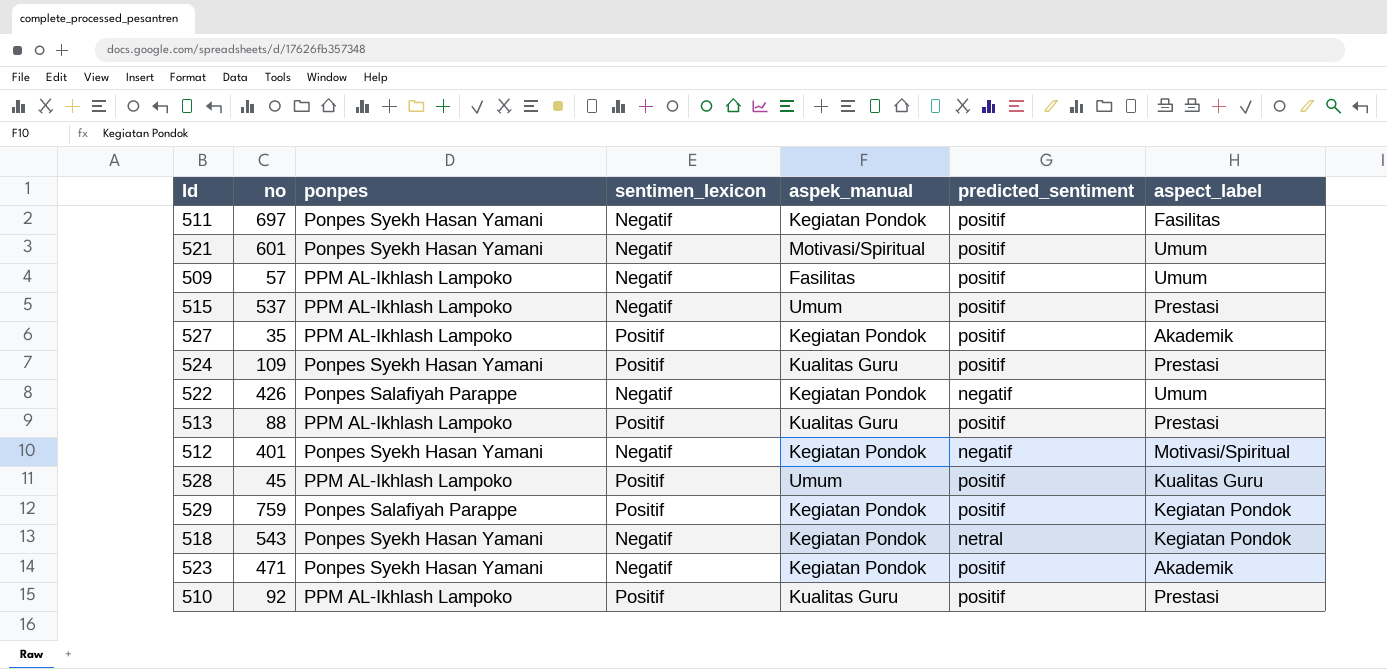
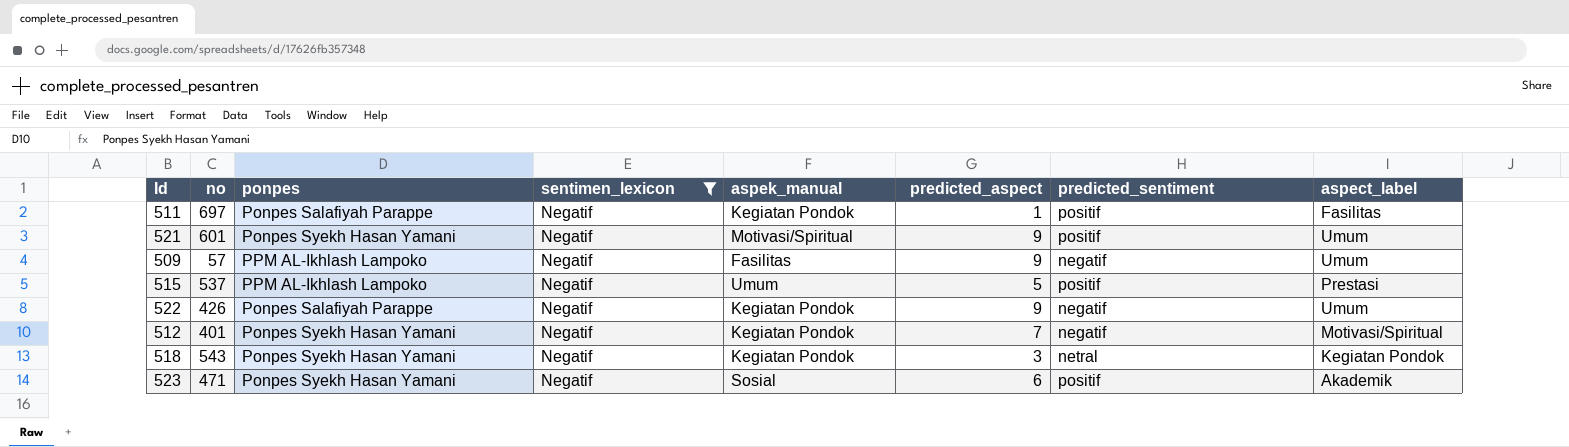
filter: none -> sentimen_lexicon = Negatif
column predicted_aspect | position: none -> 6
511 | ponpes: Ponpes Syekh Hasan Yamani -> Ponpes Salafiyah Parappe
509 | predicted_sentiment: positif -> negatif
523 | aspek_manual: Kegiatan Pondok -> Sosial

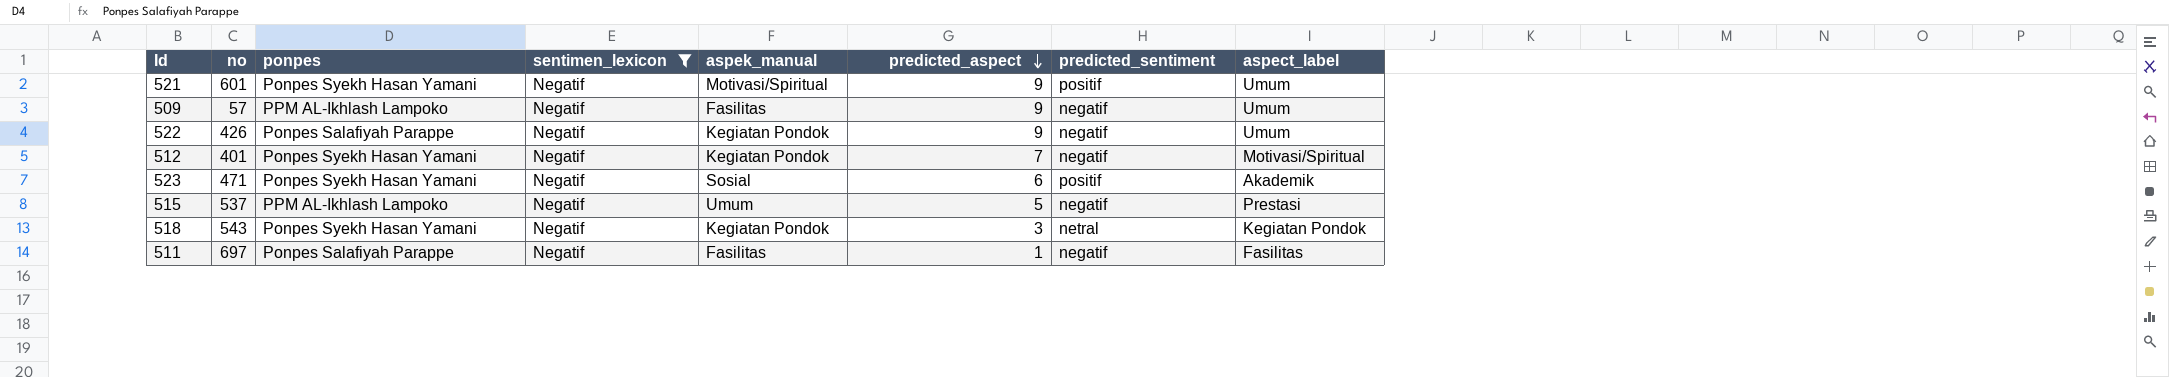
row order: none -> predicted_aspect descending
515 | predicted_sentiment: positif -> negatif
511 | aspek_manual: Kegiatan Pondok -> Fasilitas
511 | predicted_sentiment: positif -> negatif

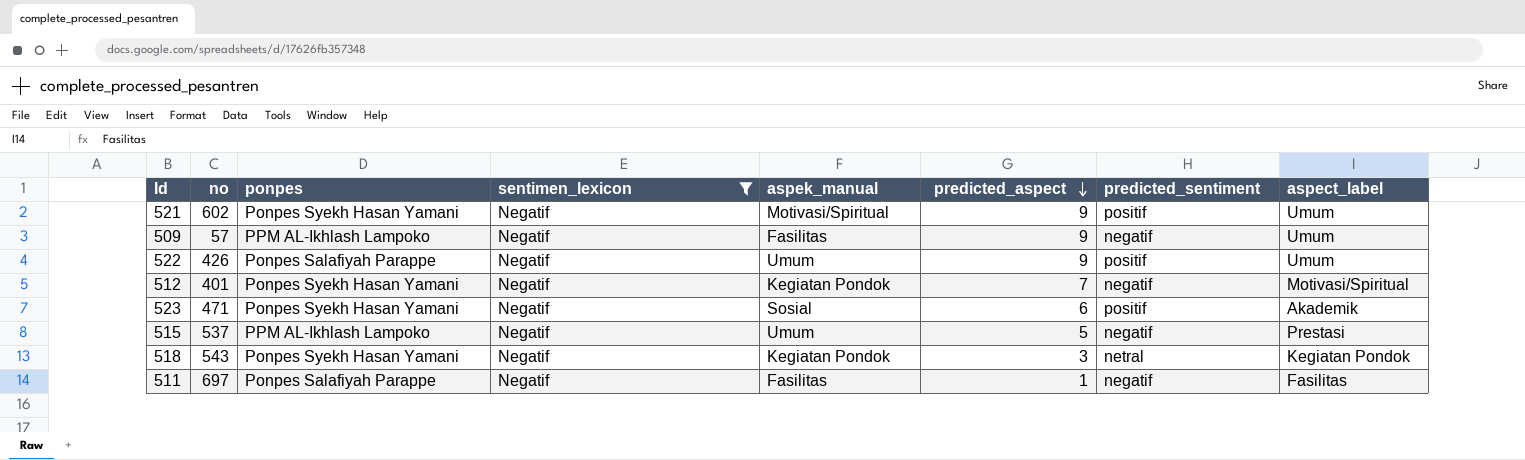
521 | no: 601 -> 602
522 | aspek_manual: Kegiatan Pondok -> Umum
522 | predicted_sentiment: negatif -> positif

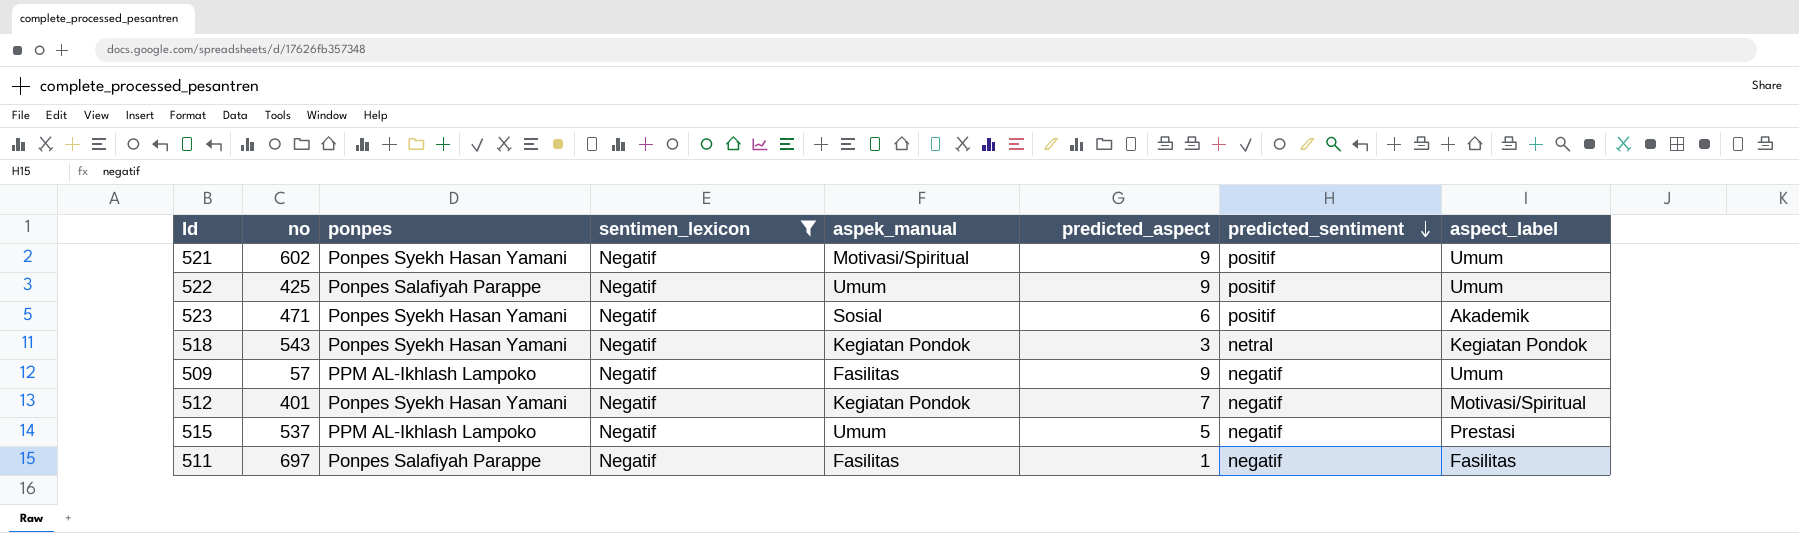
row order: predicted_aspect descending -> predicted_sentiment descending
522 | no: 426 -> 425

